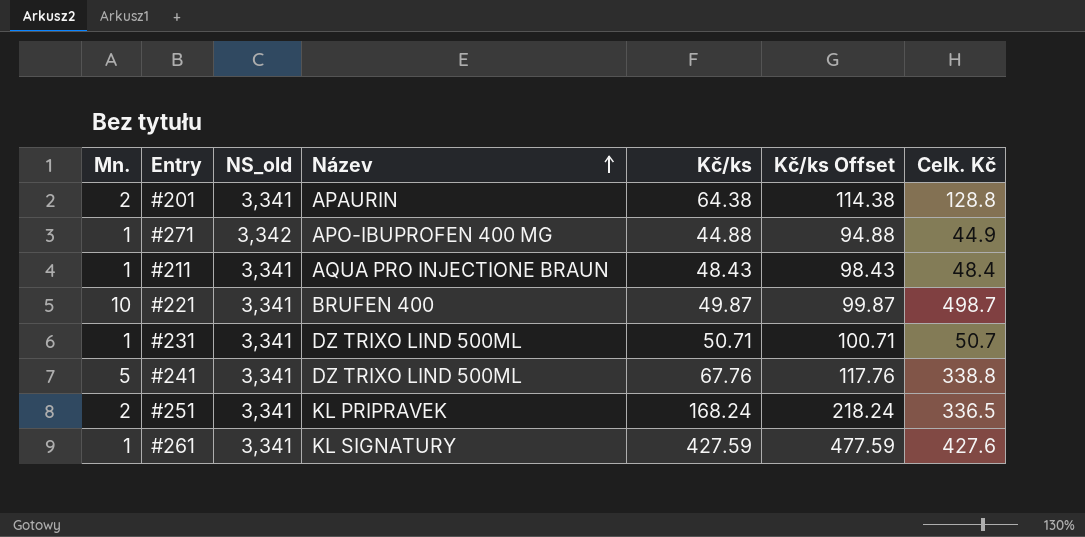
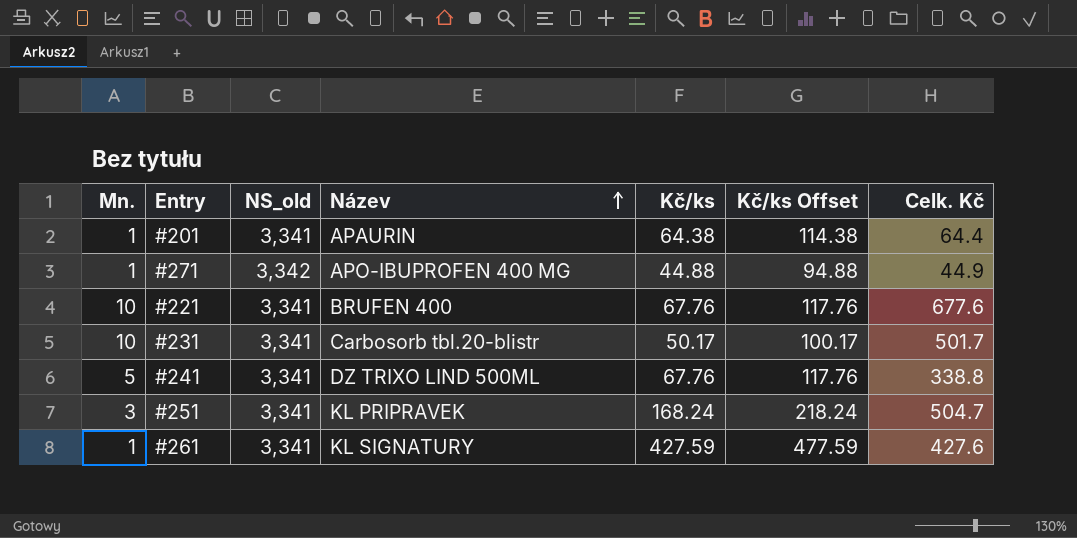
row #211: 1 | 3,341 | AQUA PRO INJECTIONE BRAUN | 48.43 | 98.43 | 48.4 -> none
#201 | Mn.: 2 -> 1
#201 | Celk. Kč: 128.8 -> 64.4
#221 | Kč/ks: 49.87 -> 67.76
#221 | Kč/ks Offset: 99.87 -> 117.76
#221 | Celk. Kč: 498.7 -> 677.6
#231 | Mn.: 1 -> 10
#231 | Název: DZ TRIXO LIND 500ML -> Carbosorb tbl.20-blistr
#231 | Kč/ks: 50.71 -> 50.17
#231 | Kč/ks Offset: 100.71 -> 100.17
#231 | Celk. Kč: 50.7 -> 501.7
#251 | Mn.: 2 -> 3
#251 | Celk. Kč: 336.5 -> 504.7

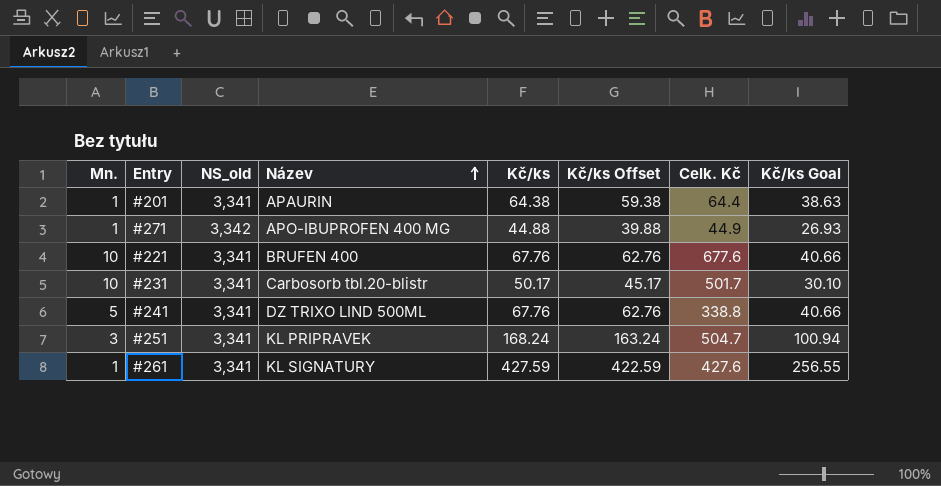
column Kč/ks Offset | formula: [Kč/ks] + 50 -> [Kč/ks] - 5
column Kč/ks Goal | formula: none -> [Kč/ks] * 0.6

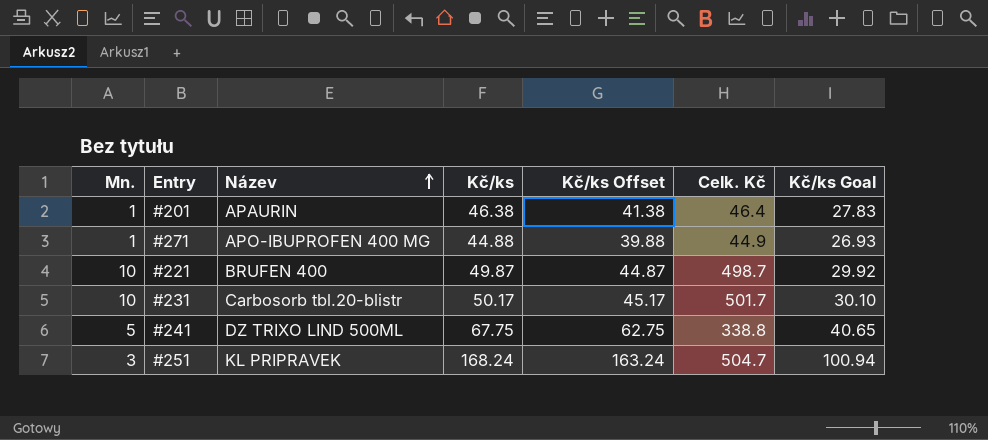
column NS_old | position: 3 -> none
row #261: 1 | 3,341 | KL SIGNATURY | 427.59 | 422.59 | 427.6 | 256.55 -> none
#201 | Kč/ks: 64.38 -> 46.38
#201 | Kč/ks Offset: 59.38 -> 41.38
#201 | Celk. Kč: 64.4 -> 46.4
#201 | Kč/ks Goal: 38.63 -> 27.83
#221 | Kč/ks: 67.76 -> 49.87
#221 | Kč/ks Offset: 62.76 -> 44.87
#221 | Celk. Kč: 677.6 -> 498.7
#221 | Kč/ks Goal: 40.66 -> 29.92
#241 | Kč/ks: 67.76 -> 67.75
#241 | Kč/ks Offset: 62.76 -> 62.75
#241 | Kč/ks Goal: 40.66 -> 40.65

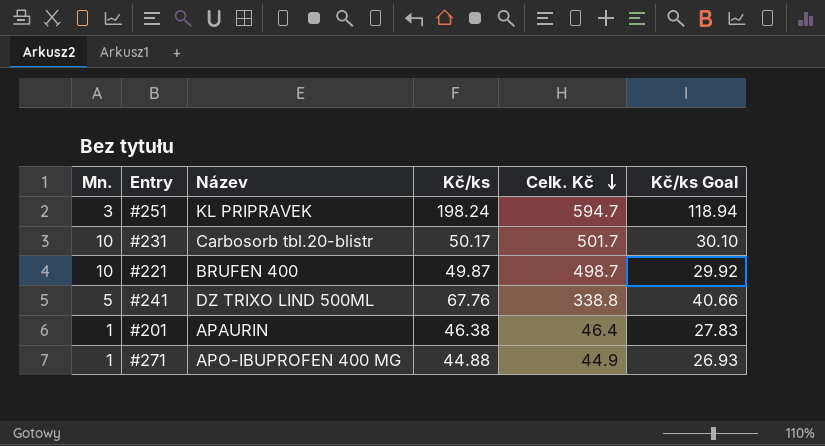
row order: Název ascending -> Celk. Kč descending
column Kč/ks Offset | formula: [Kč/ks] - 5 -> none
#251 | Kč/ks: 168.24 -> 198.24
#251 | Celk. Kč: 504.7 -> 594.7
#251 | Kč/ks Goal: 100.94 -> 118.94
#241 | Kč/ks: 67.75 -> 67.76
#241 | Kč/ks Goal: 40.65 -> 40.66

